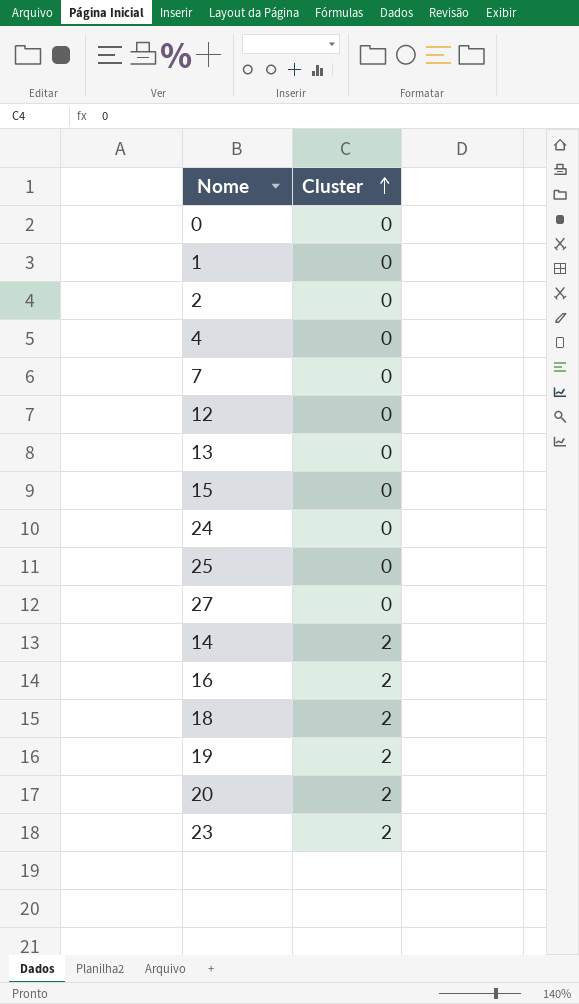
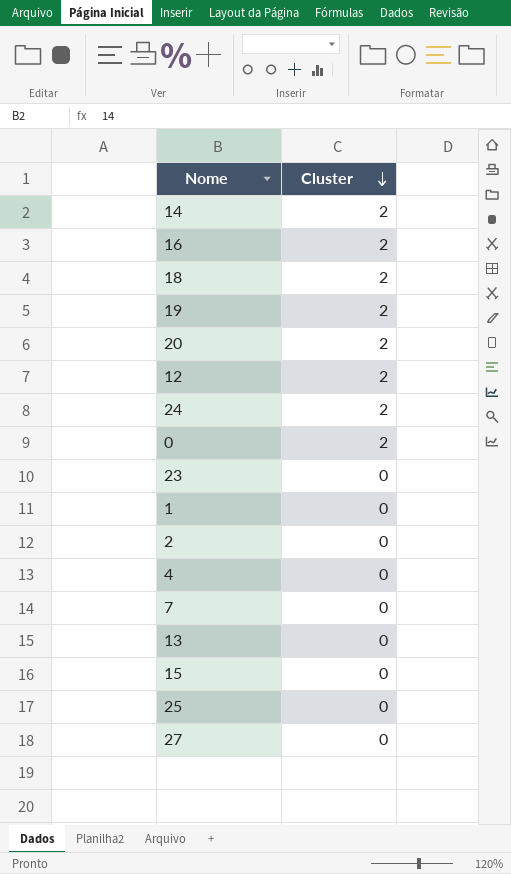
row order: Cluster ascending -> Cluster descending
12 | Cluster: 0 -> 2
24 | Cluster: 0 -> 2
0 | Cluster: 0 -> 2
23 | Cluster: 2 -> 0

